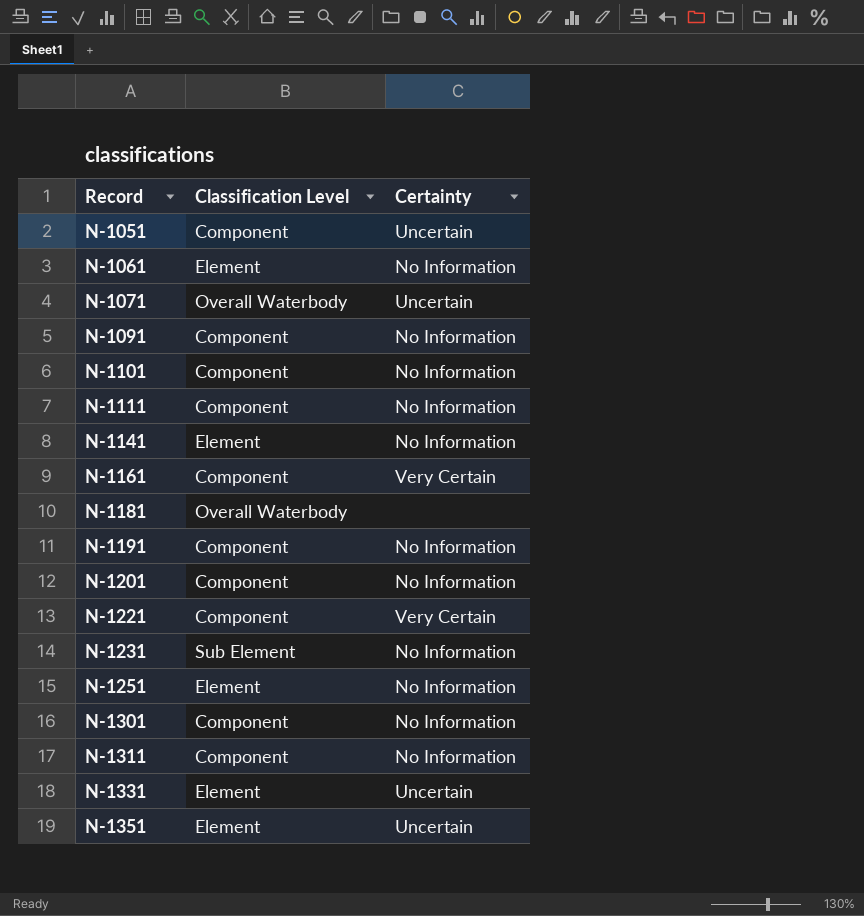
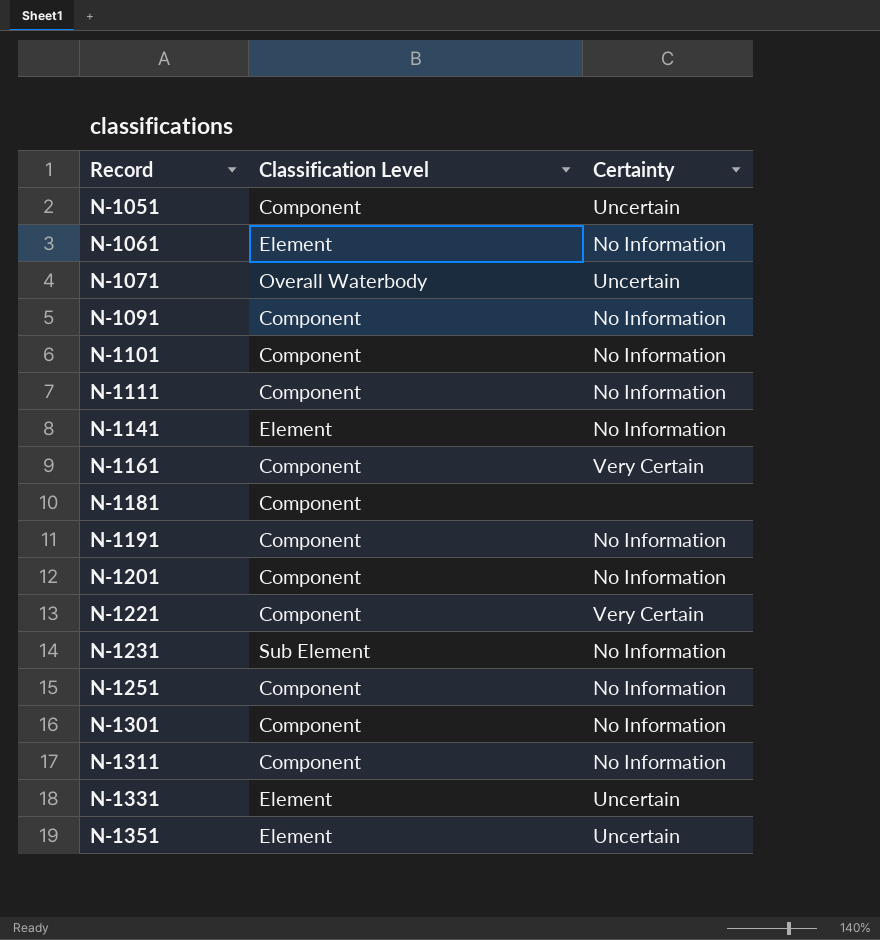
N-1181 | Classification Level: Overall Waterbody -> Component
N-1251 | Classification Level: Element -> Component

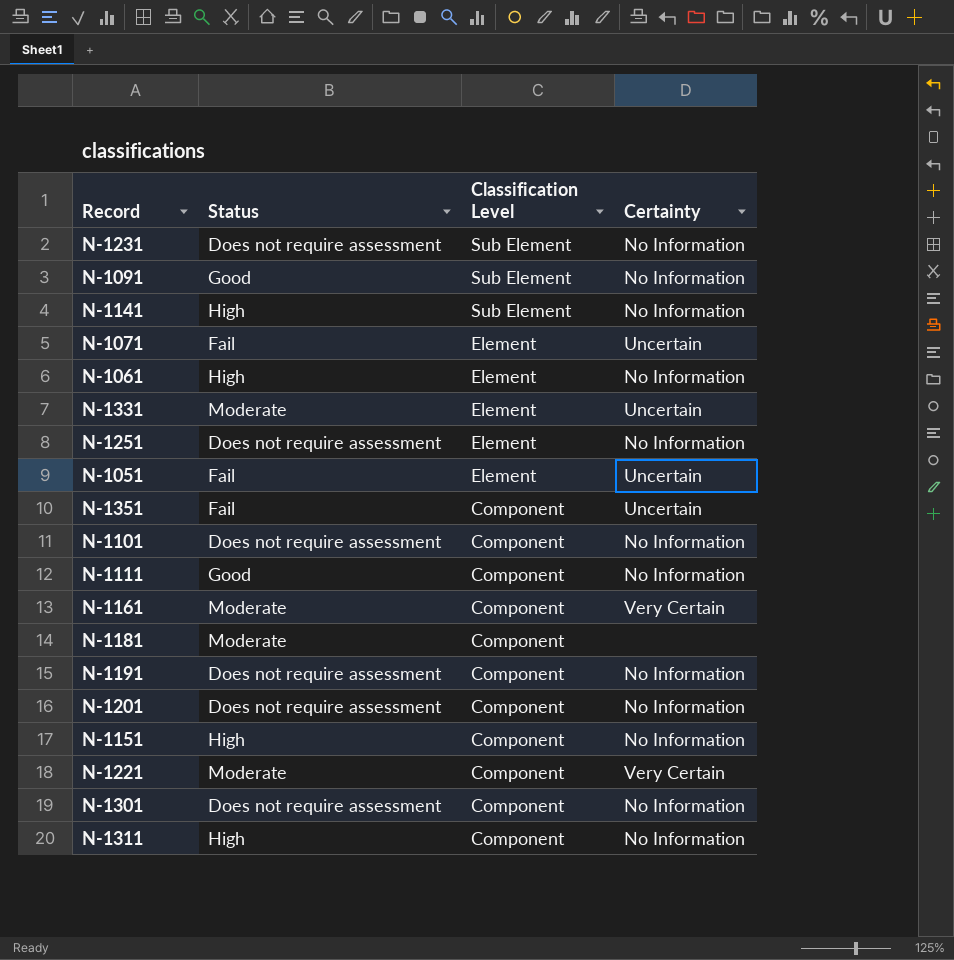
row order: Record ascending -> Classification Level descending
column Status | position: none -> 2
N-1091 | Classification Level: Component -> Sub Element
N-1141 | Classification Level: Element -> Sub Element
N-1071 | Classification Level: Overall Waterbody -> Element
N-1251 | Classification Level: Component -> Element
N-1051 | Classification Level: Component -> Element
N-1351 | Classification Level: Element -> Component
row N-1151: none -> High | Component | No Information

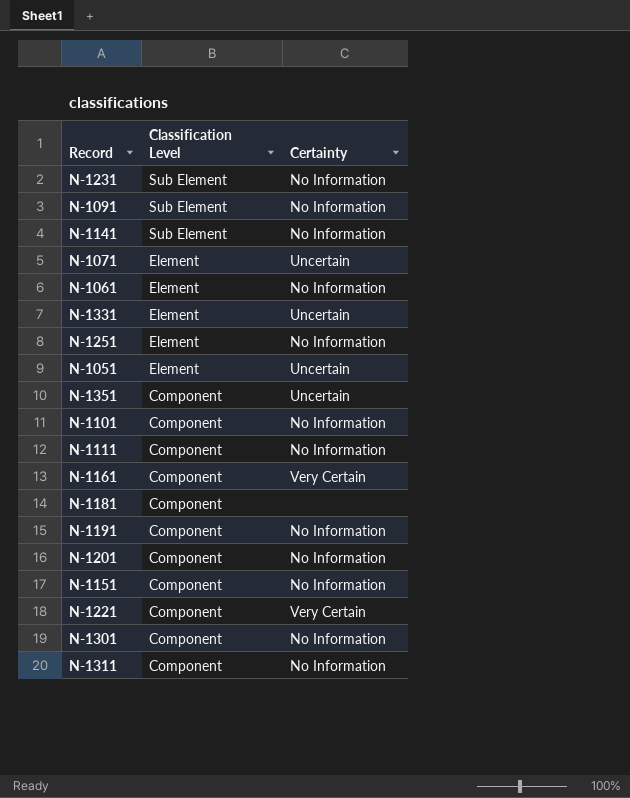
column Status | position: 2 -> none

